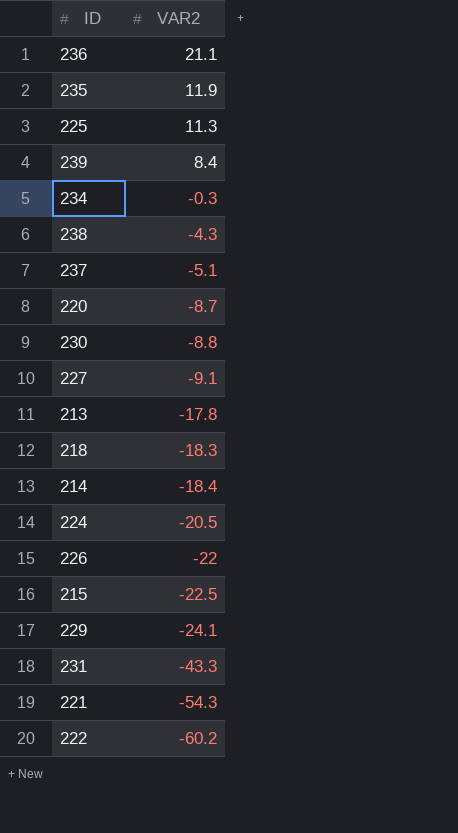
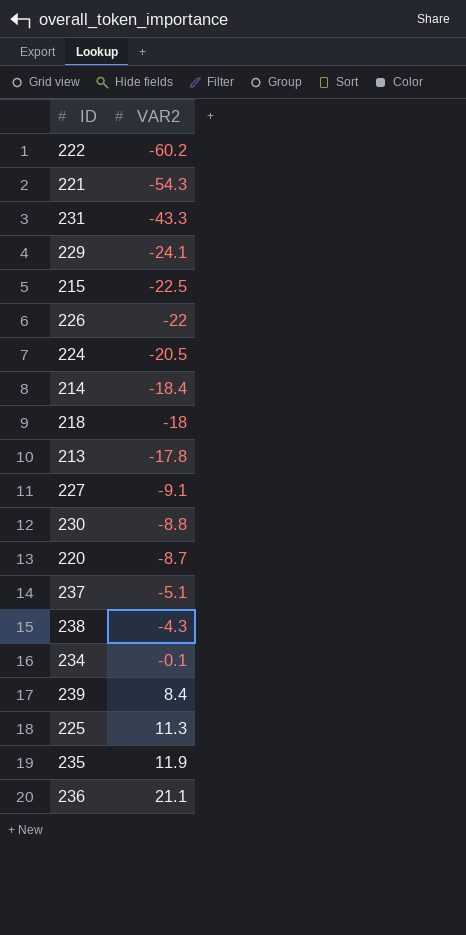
row order: VAR2 descending -> VAR2 ascending
218 | VAR2: -18.3 -> -18
234 | VAR2: -0.3 -> -0.1

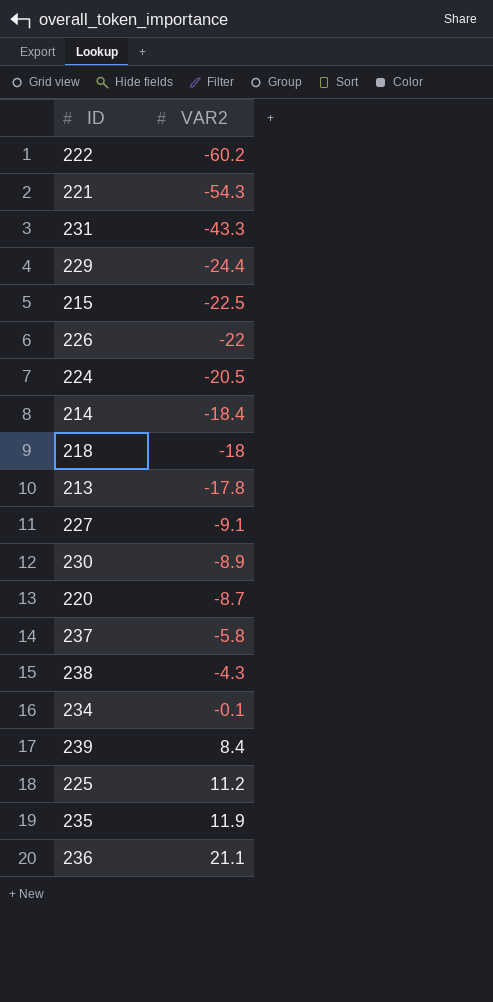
229 | VAR2: -24.1 -> -24.4
230 | VAR2: -8.8 -> -8.9
237 | VAR2: -5.1 -> -5.8
225 | VAR2: 11.3 -> 11.2

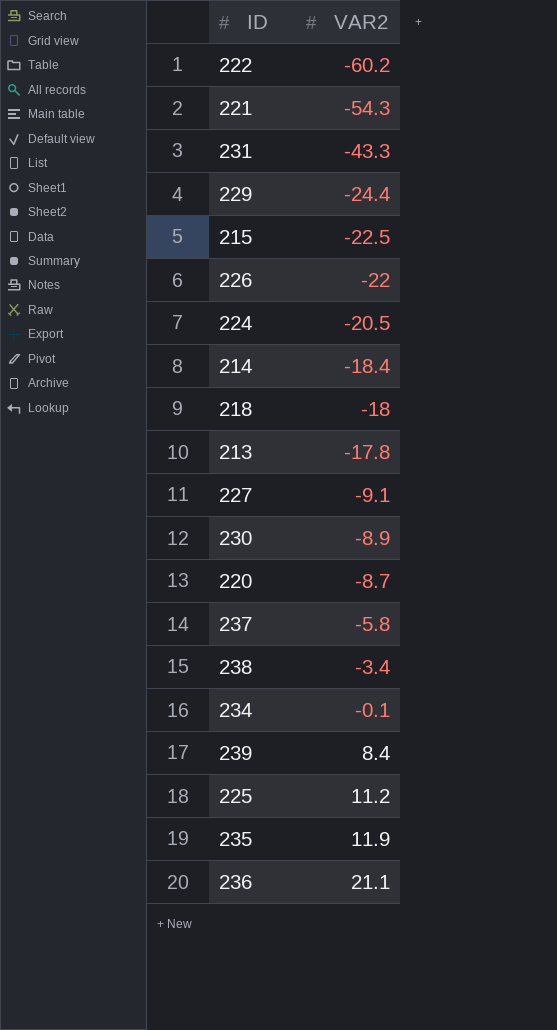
238 | VAR2: -4.3 -> -3.4

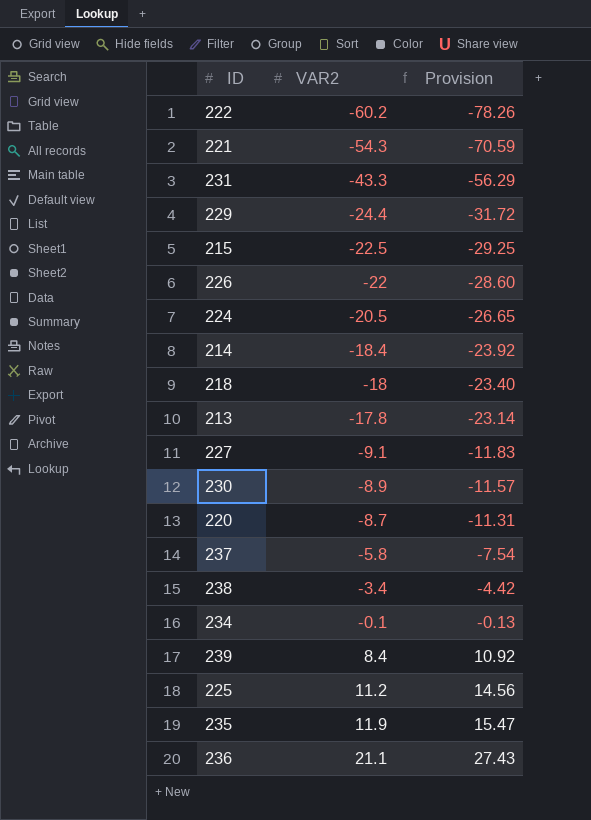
column Provision | formula: none -> [VAR2] * 1.3

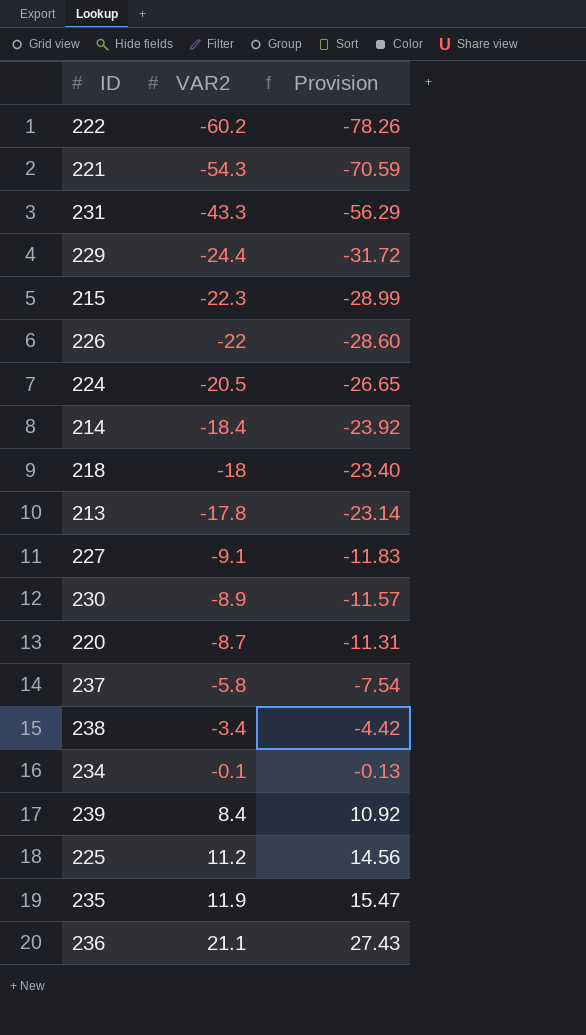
215 | VAR2: -22.5 -> -22.3
215 | Provision: -29.25 -> -28.99

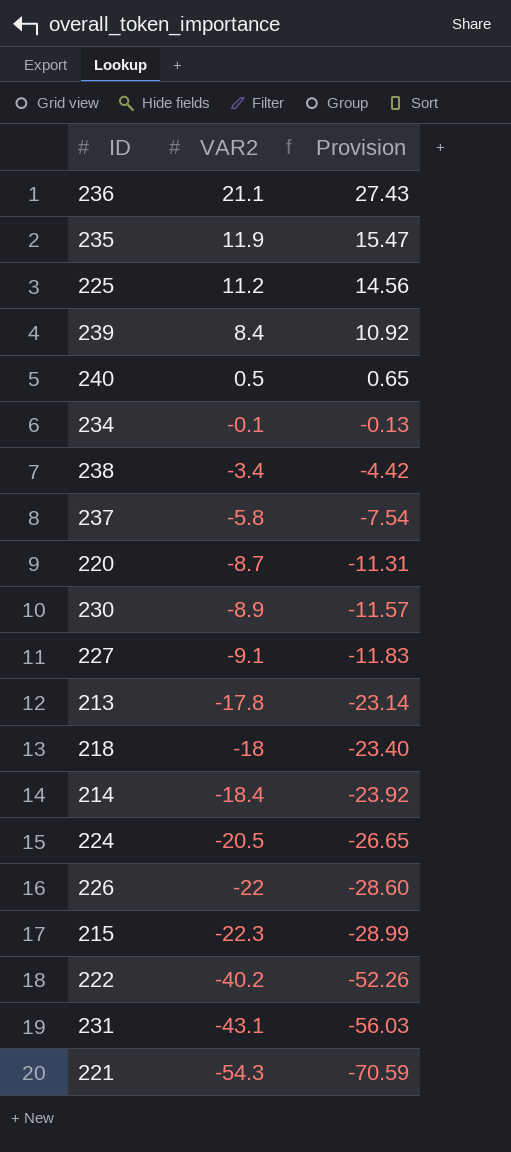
row order: VAR2 ascending -> VAR2 descending
row 229: -24.4 | -31.72 -> none
row 240: none -> 0.5 | 0.65
222 | VAR2: -60.2 -> -40.2
222 | Provision: -78.26 -> -52.26
231 | VAR2: -43.3 -> -43.1
231 | Provision: -56.29 -> -56.03

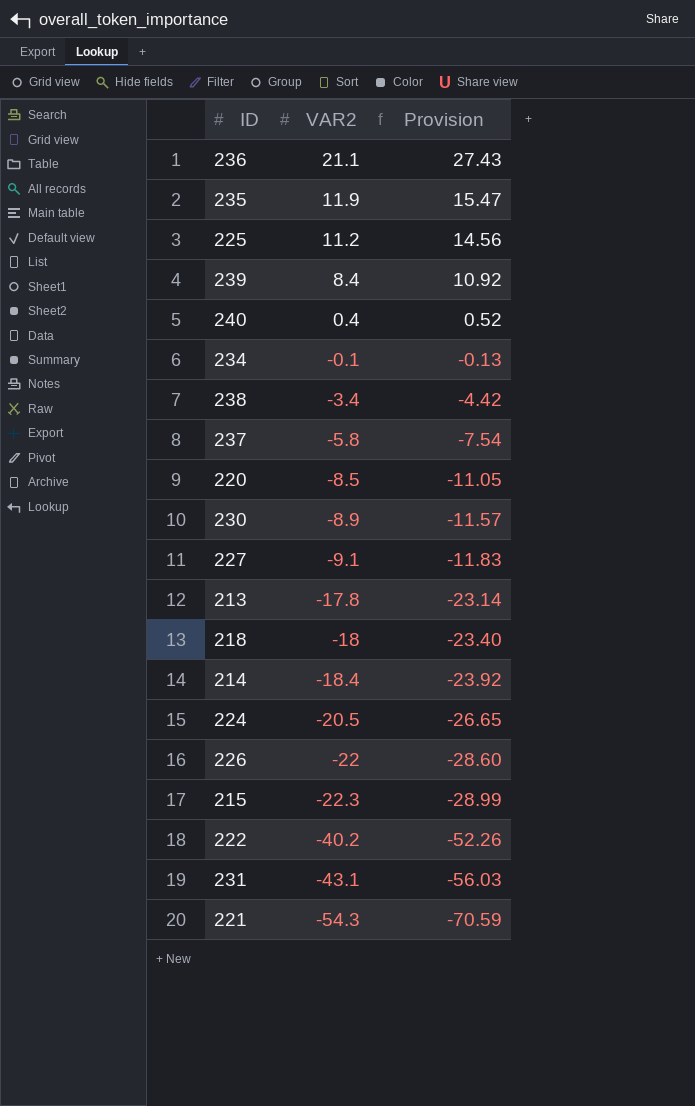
240 | VAR2: 0.5 -> 0.4
240 | Provision: 0.65 -> 0.52
220 | VAR2: -8.7 -> -8.5
220 | Provision: -11.31 -> -11.05

